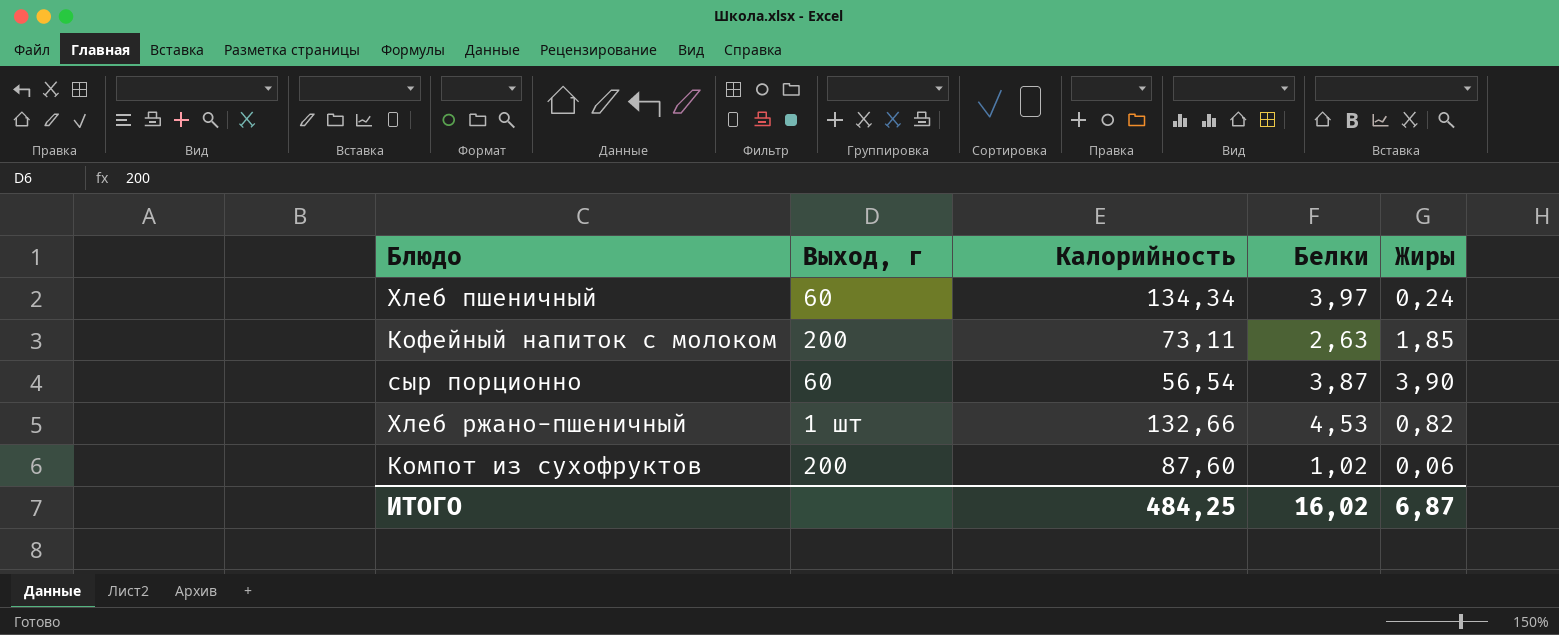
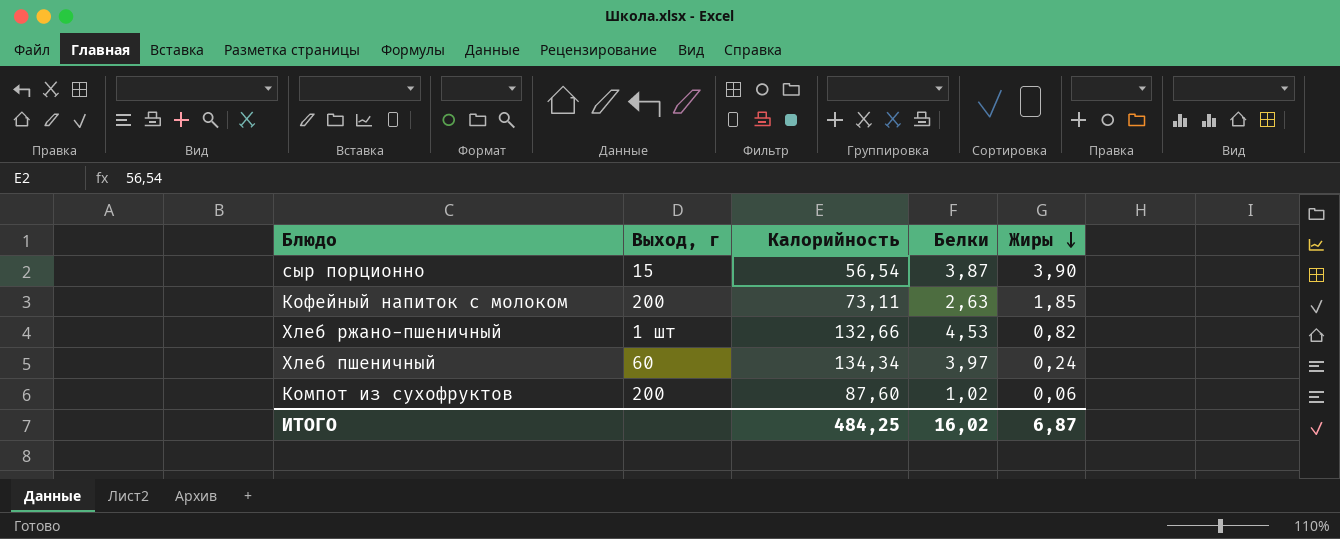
row order: none -> Жиры descending
сыр порционно | Выход, г: 60 -> 15

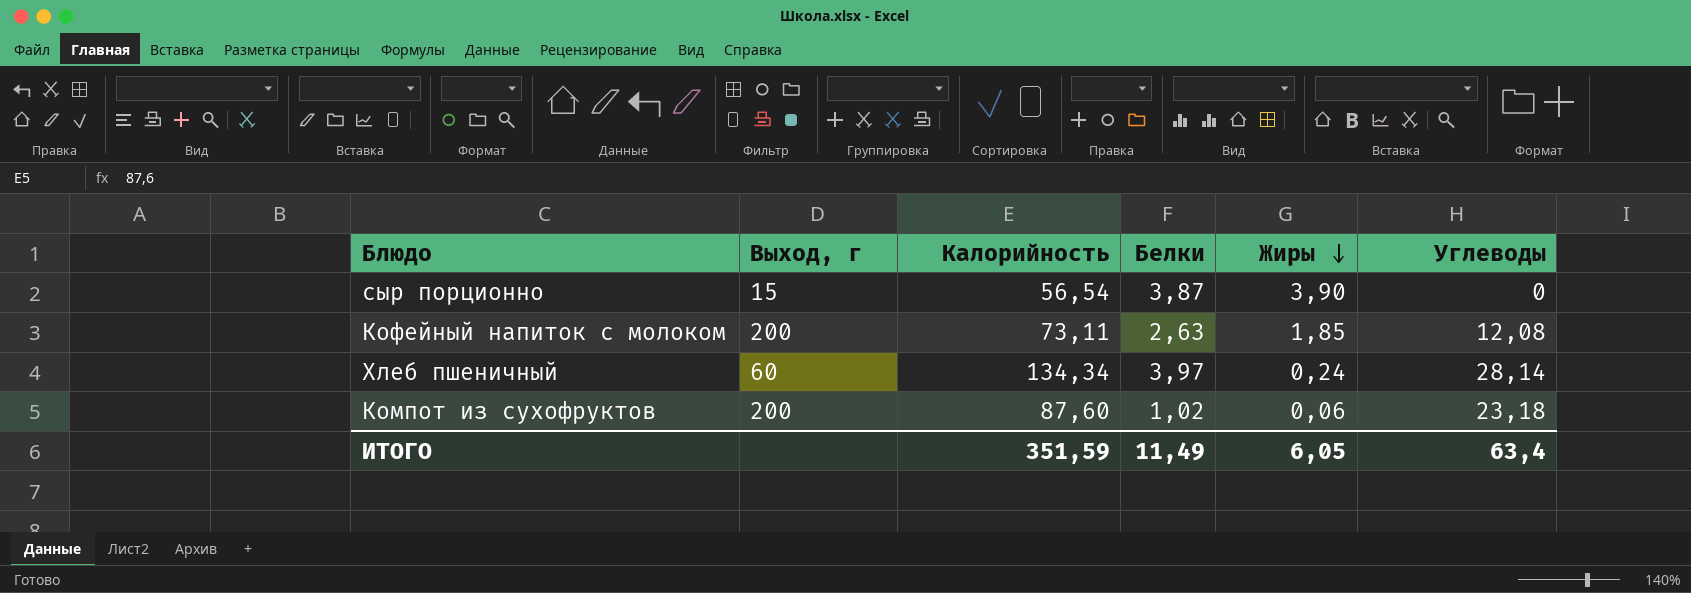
column Углеводы | position: none -> 6
row Хлеб ржано-пшеничный: 1 шт | 132,66 | 4,53 | 0,82 -> none
ИТОГО | Калорийность: 484,25 -> 351,59
ИТОГО | Белки: 16,02 -> 11,49
ИТОГО | Жиры: 6,87 -> 6,05

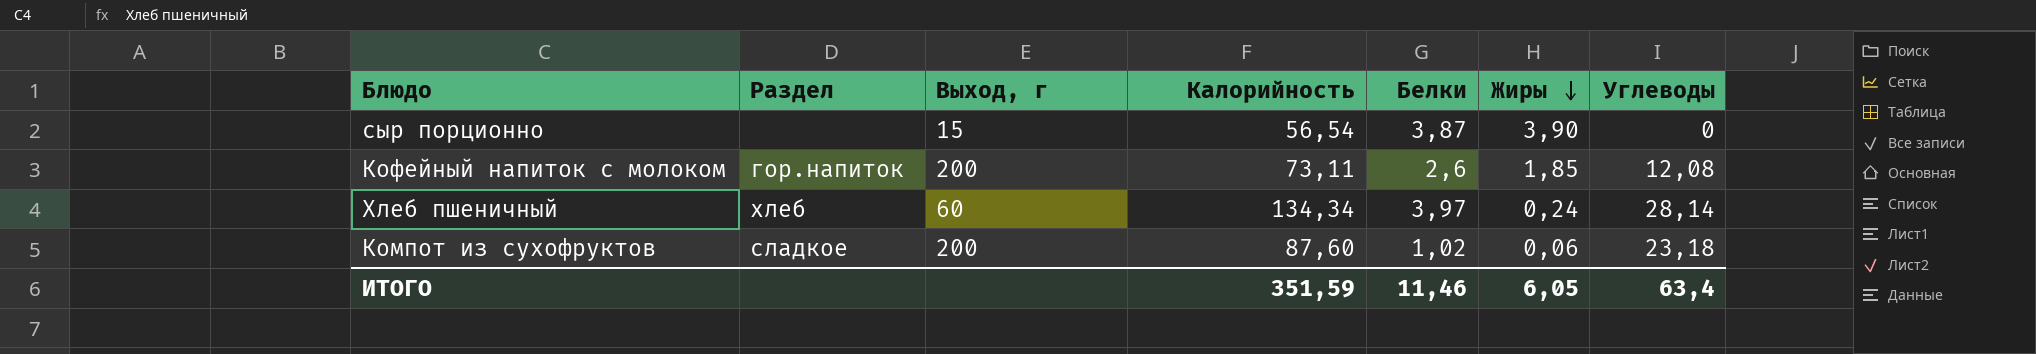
column Раздел | position: none -> 2
Кофейный напиток с молоком | Белки: 2,63 -> 2,6
ИТОГО | Белки: 11,49 -> 11,46

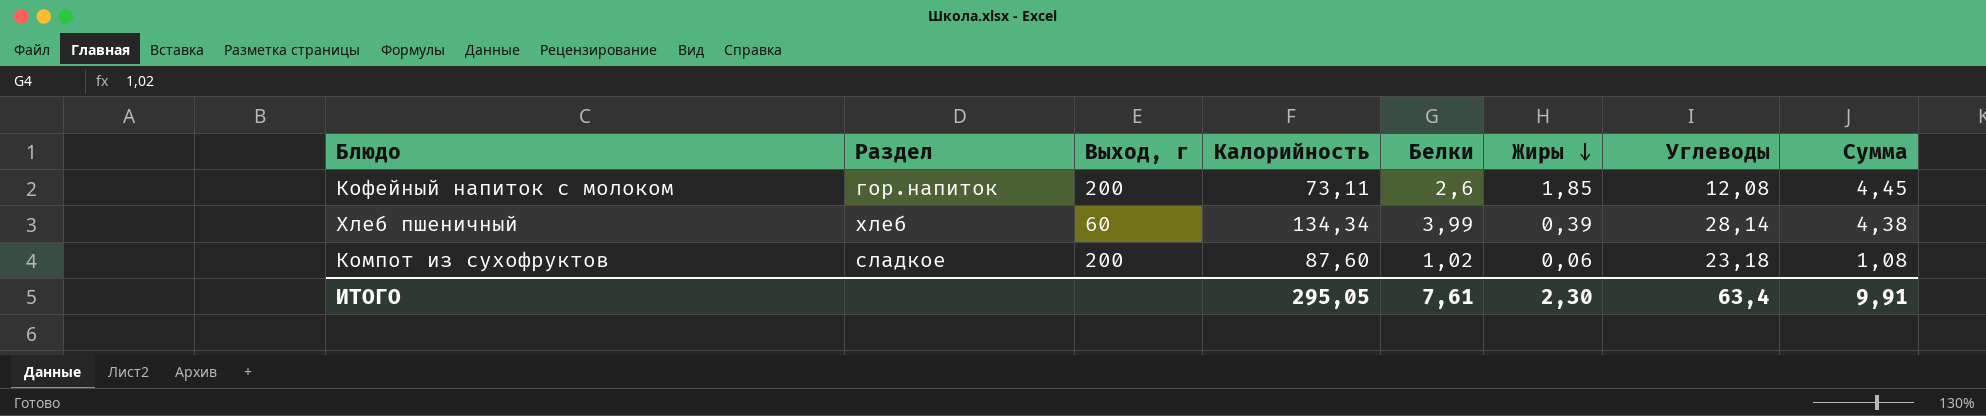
column Сумма | formula: none -> [Белки] + [Жиры]
row сыр порционно: none | 15 | 56,54 | 3,87 | 3,90 | 0 -> none
Хлеб пшеничный | Белки: 3,97 -> 3,99
Хлеб пшеничный | Жиры: 0,24 -> 0,39
ИТОГО | Калорийность: 351,59 -> 295,05
ИТОГО | Белки: 11,46 -> 7,61
ИТОГО | Жиры: 6,05 -> 2,30

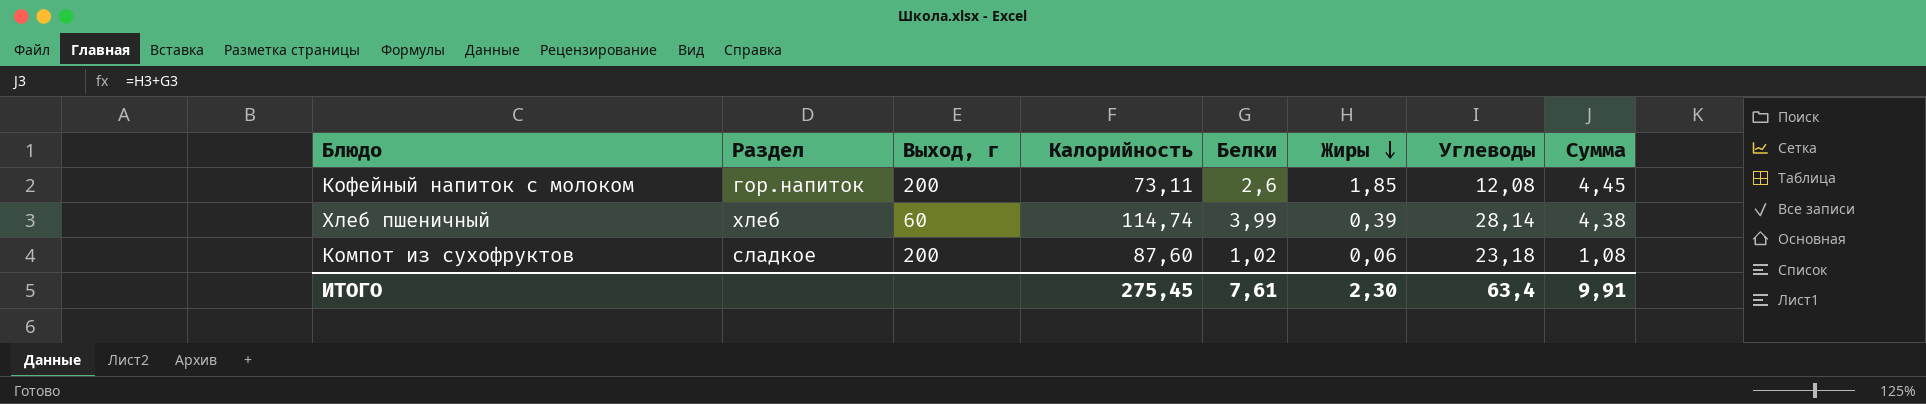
Хлеб пшеничный | Калорийность: 134,34 -> 114,74
ИТОГО | Калорийность: 295,05 -> 275,45

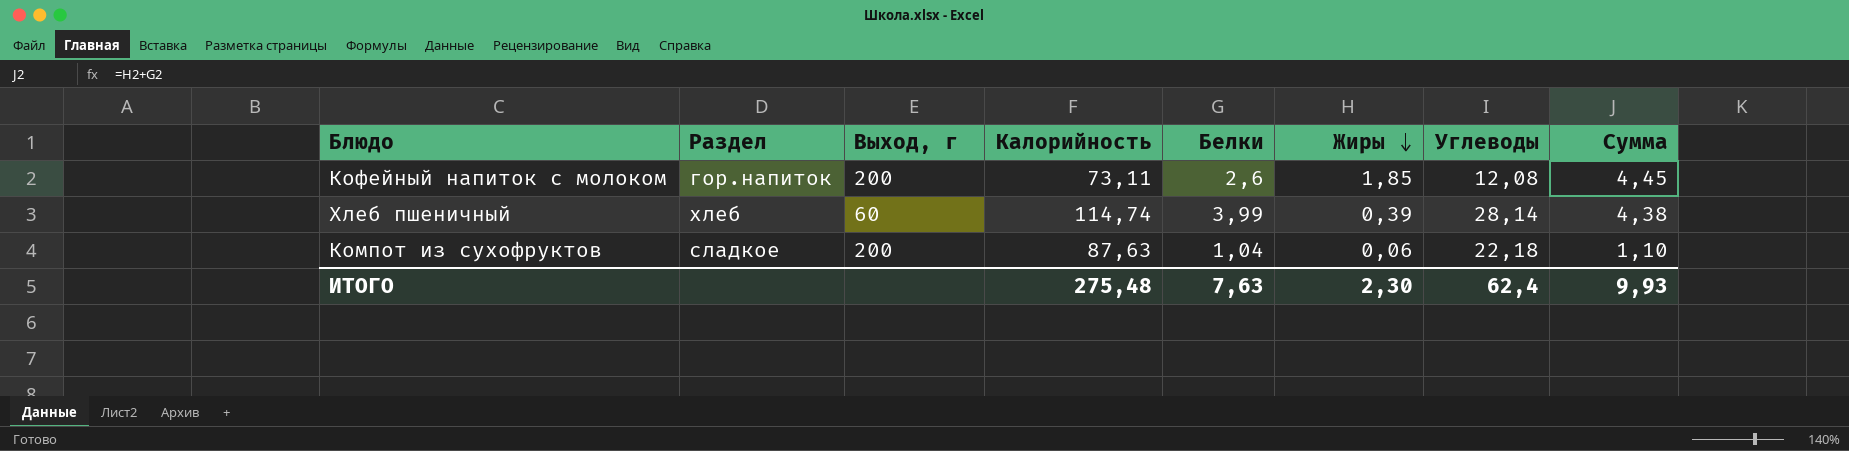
Компот из сухофруктов | Калорийность: 87,60 -> 87,63
Компот из сухофруктов | Белки: 1,02 -> 1,04
Компот из сухофруктов | Углеводы: 23,18 -> 22,18
Компот из сухофруктов | Сумма: 1,08 -> 1,10
ИТОГО | Калорийность: 275,45 -> 275,48
ИТОГО | Белки: 7,61 -> 7,63
ИТОГО | Углеводы: 63,4 -> 62,4
ИТОГО | Сумма: 9,91 -> 9,93

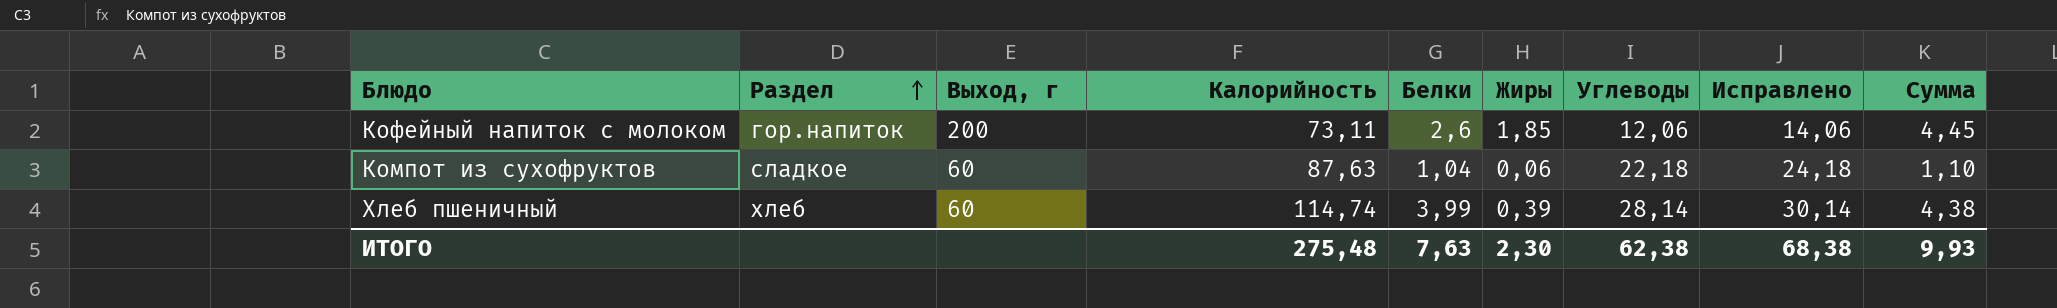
row order: Жиры descending -> Раздел ascending
column Исправлено | formula: none -> [Углеводы] + 2
Кофейный напиток с молоком | Углеводы: 12,08 -> 12,06
Компот из сухофруктов | Выход, г: 200 -> 60
ИТОГО | Углеводы: 62,4 -> 62,38

